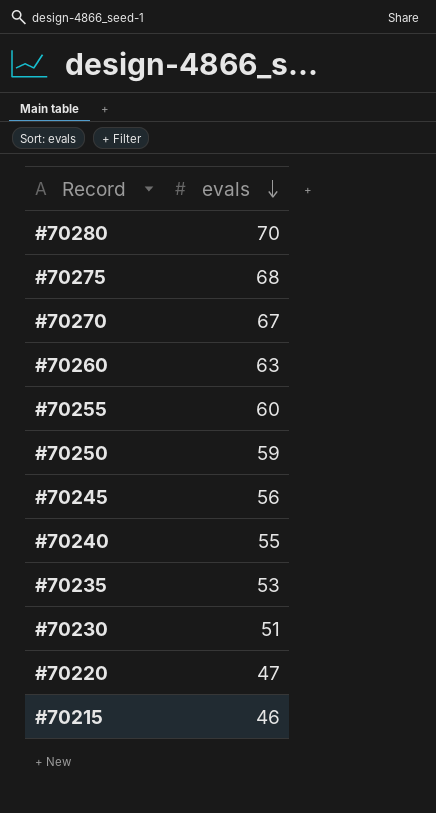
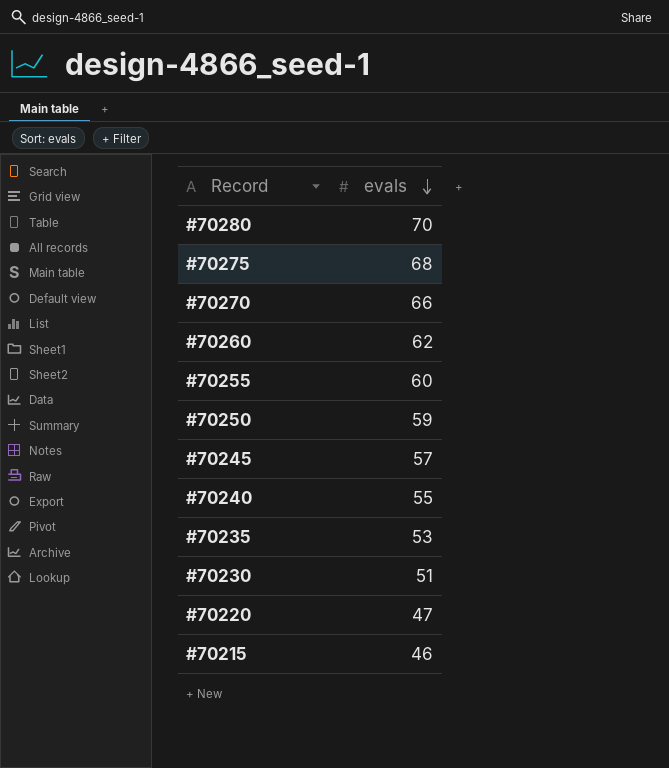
#70270 | evals: 67 -> 66
#70260 | evals: 63 -> 62
#70245 | evals: 56 -> 57

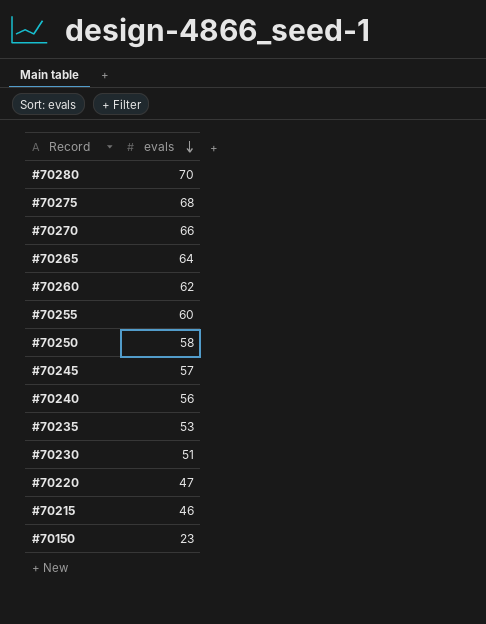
row #70265: none -> 64
#70250 | evals: 59 -> 58
#70240 | evals: 55 -> 56
row #70150: none -> 23

